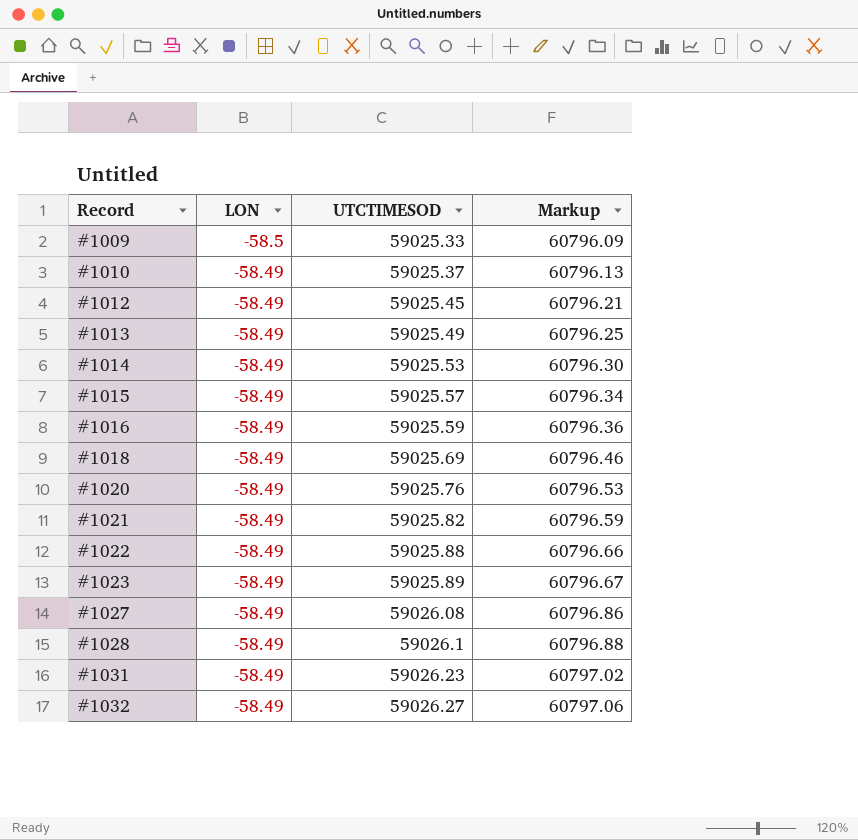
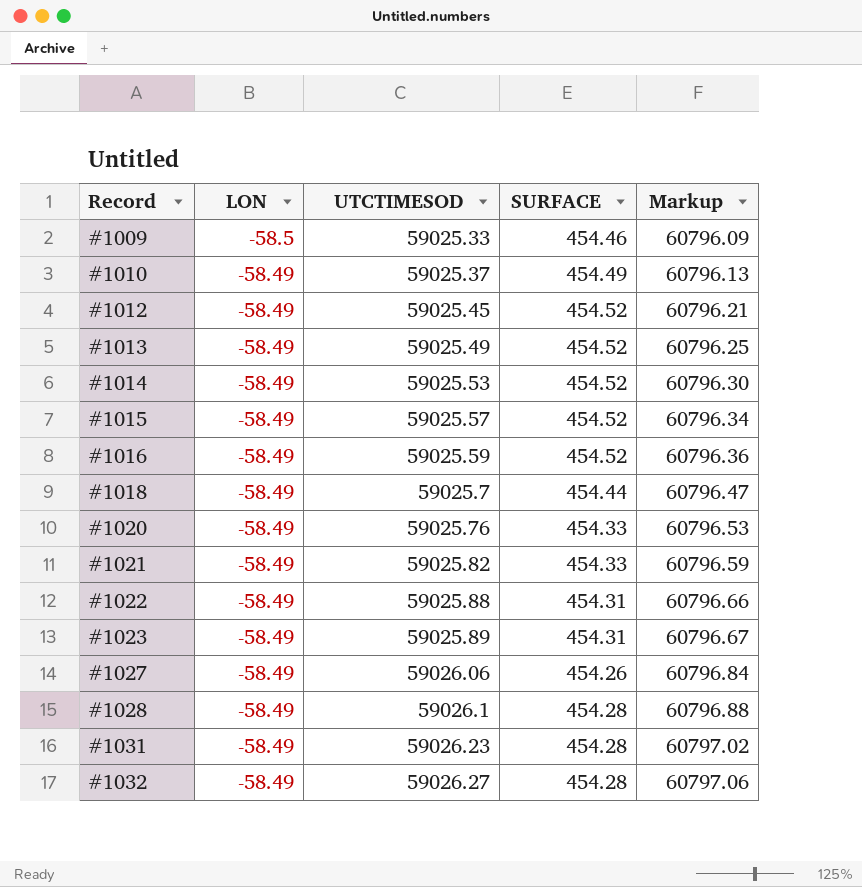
column SURFACE | position: none -> 4
#1018 | UTCTIMESOD: 59025.69 -> 59025.7
#1018 | Markup: 60796.46 -> 60796.47
#1027 | UTCTIMESOD: 59026.08 -> 59026.06
#1027 | Markup: 60796.86 -> 60796.84

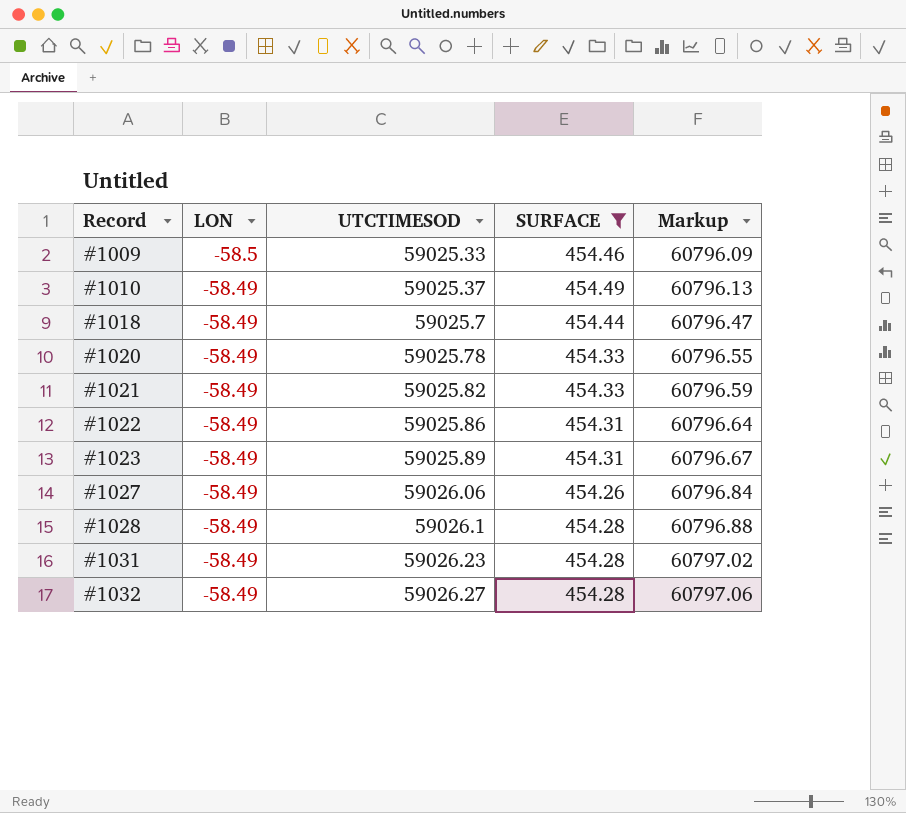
filter: none -> SURFACE != 454.52
#1020 | UTCTIMESOD: 59025.76 -> 59025.78
#1020 | Markup: 60796.53 -> 60796.55
#1022 | UTCTIMESOD: 59025.88 -> 59025.86
#1022 | Markup: 60796.66 -> 60796.64

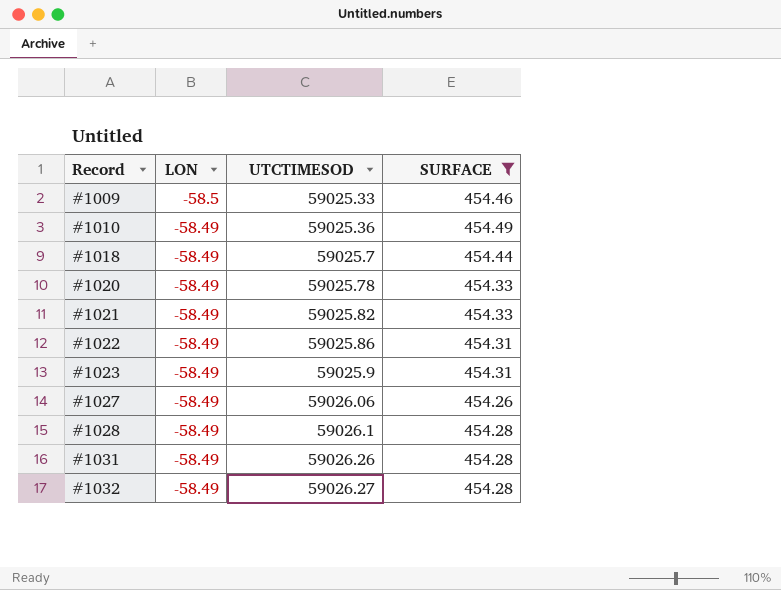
column Markup | formula: [UTCTIMESOD] * 1.03 -> none
#1010 | UTCTIMESOD: 59025.37 -> 59025.36
#1023 | UTCTIMESOD: 59025.89 -> 59025.9
#1031 | UTCTIMESOD: 59026.23 -> 59026.26

